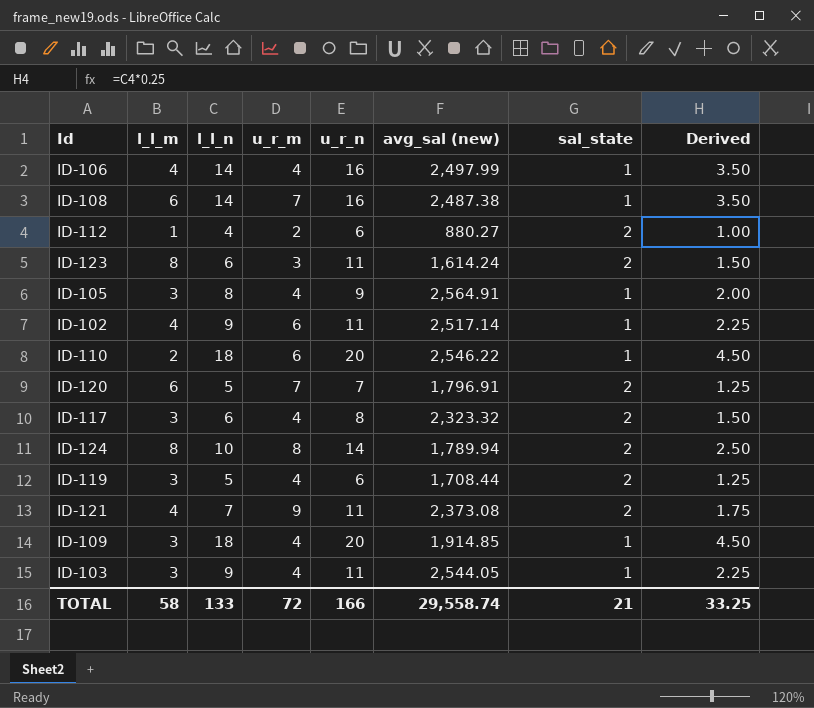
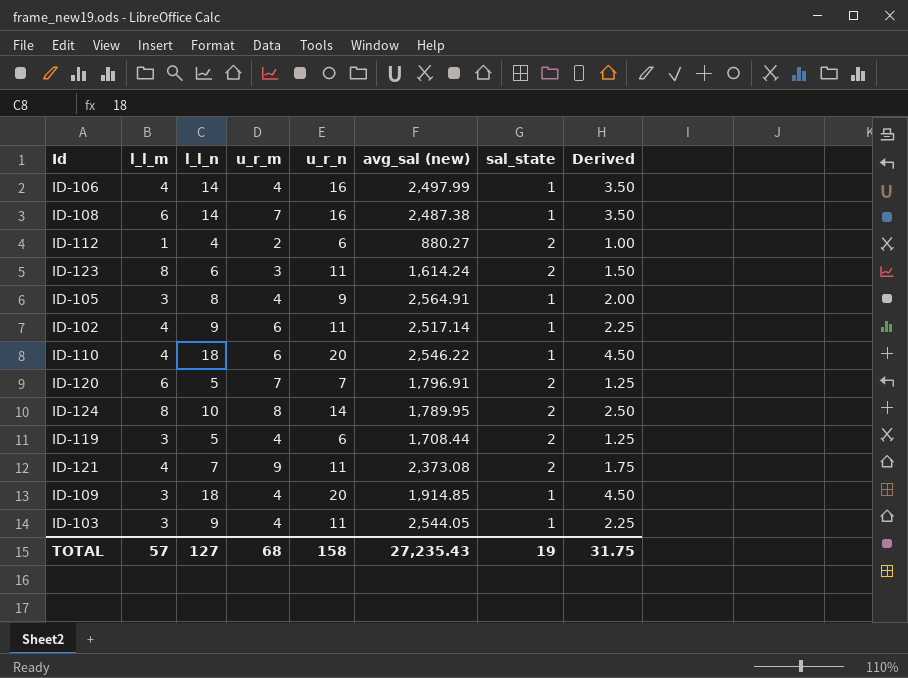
row ID-117: 3 | 6 | 4 | 8 | 2,323.32 | 2 | 1.50 -> none
ID-110 | l_l_m: 2 -> 4
ID-124 | avg_sal (new): 1,789.94 -> 1,789.95
TOTAL | l_l_m: 58 -> 57
TOTAL | l_l_n: 133 -> 127
TOTAL | u_r_m: 72 -> 68
TOTAL | u_r_n: 166 -> 158
TOTAL | avg_sal (new): 29,558.74 -> 27,235.43
TOTAL | sal_state: 21 -> 19
TOTAL | Derived: 33.25 -> 31.75

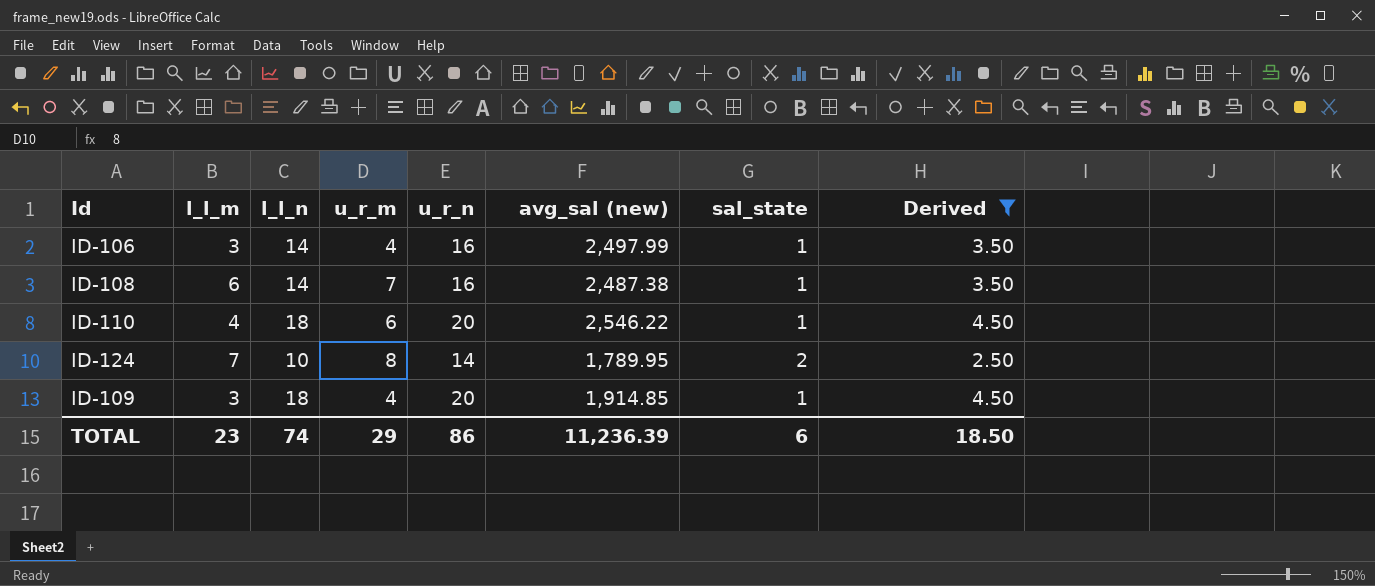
filter: none -> Derived >= 2.50
ID-106 | l_l_m: 4 -> 3
ID-124 | l_l_m: 8 -> 7
TOTAL | l_l_m: 57 -> 23
TOTAL | l_l_n: 127 -> 74
TOTAL | u_r_m: 68 -> 29
TOTAL | u_r_n: 158 -> 86
TOTAL | avg_sal (new): 27,235.43 -> 11,236.39
TOTAL | sal_state: 19 -> 6
TOTAL | Derived: 31.75 -> 18.50

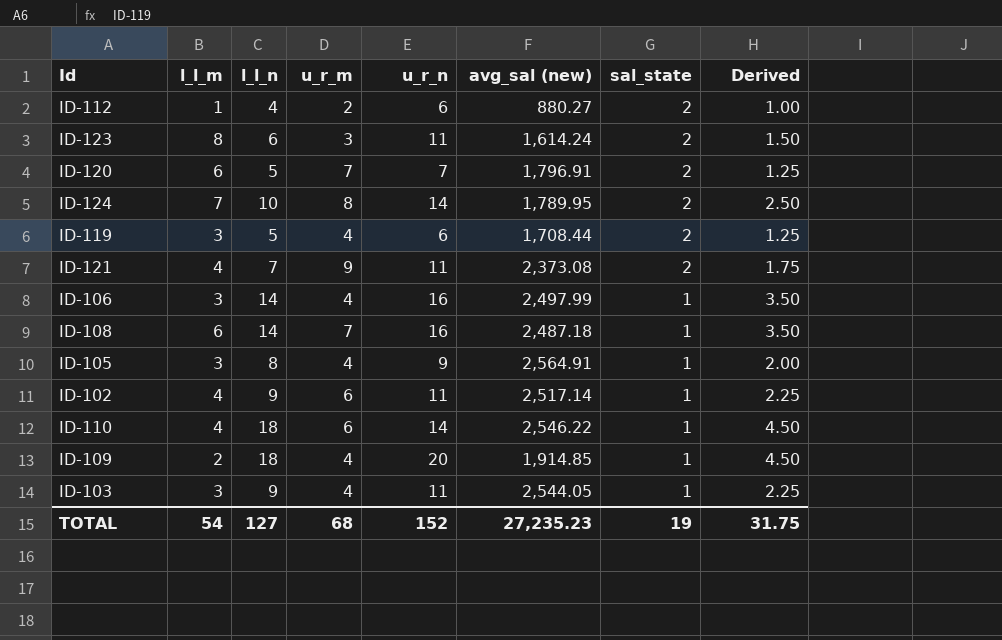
filter: Derived >= 2.50 -> none
row order: none -> sal_state descending
ID-108 | avg_sal (new): 2,487.38 -> 2,487.18
ID-110 | u_r_n: 20 -> 14
ID-109 | l_l_m: 3 -> 2
TOTAL | l_l_m: 23 -> 54
TOTAL | l_l_n: 74 -> 127
TOTAL | u_r_m: 29 -> 68
TOTAL | u_r_n: 86 -> 152
TOTAL | avg_sal (new): 11,236.39 -> 27,235.23
TOTAL | sal_state: 6 -> 19
TOTAL | Derived: 18.50 -> 31.75

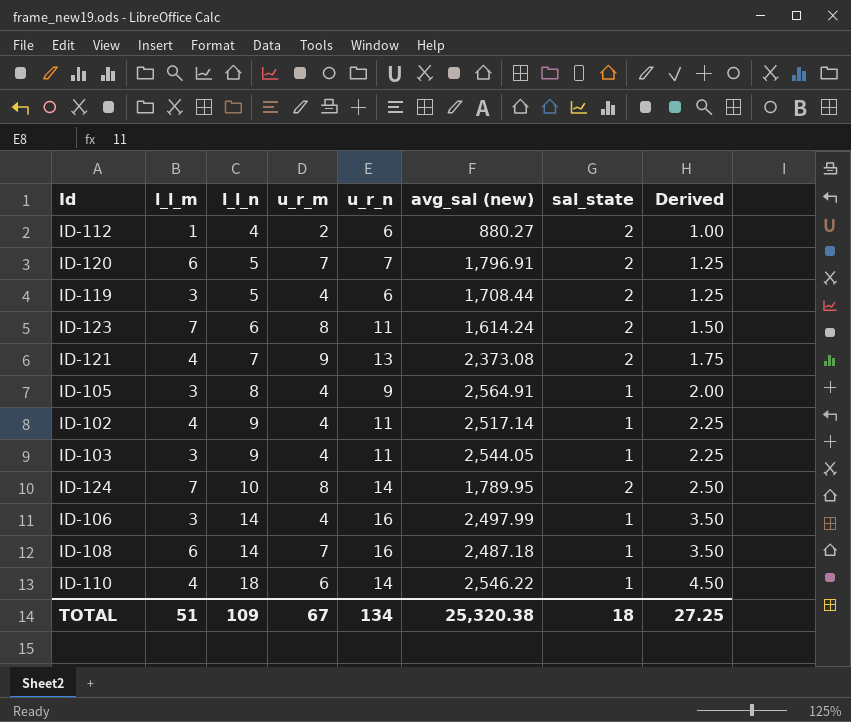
row order: sal_state descending -> l_l_n ascending
row ID-109: 2 | 18 | 4 | 20 | 1,914.85 | 1 | 4.50 -> none
ID-123 | l_l_m: 8 -> 7
ID-123 | u_r_m: 3 -> 8
ID-121 | u_r_n: 11 -> 13
ID-102 | u_r_m: 6 -> 4
TOTAL | l_l_m: 54 -> 51
TOTAL | l_l_n: 127 -> 109
TOTAL | u_r_m: 68 -> 67
TOTAL | u_r_n: 152 -> 134
TOTAL | avg_sal (new): 27,235.23 -> 25,320.38
TOTAL | sal_state: 19 -> 18
TOTAL | Derived: 31.75 -> 27.25

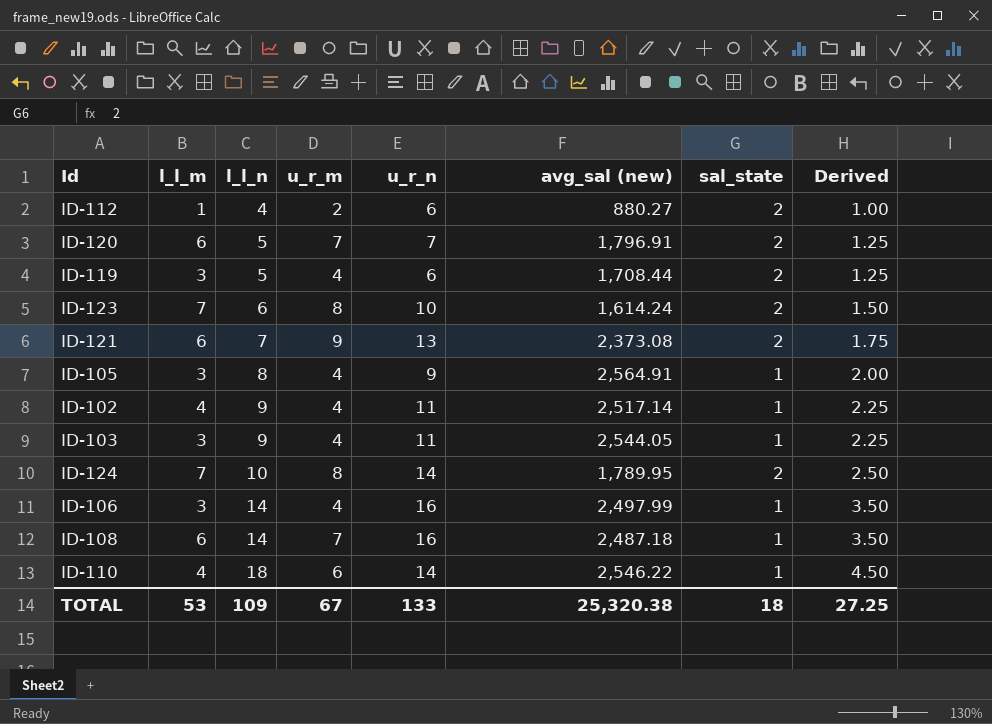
ID-123 | u_r_n: 11 -> 10
ID-121 | l_l_m: 4 -> 6
TOTAL | l_l_m: 51 -> 53
TOTAL | u_r_n: 134 -> 133

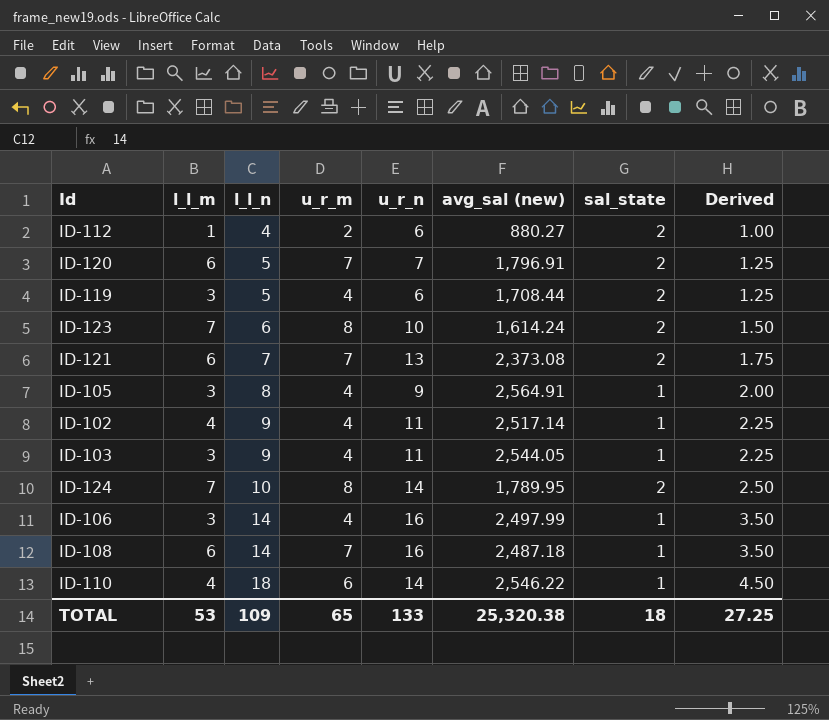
ID-121 | u_r_m: 9 -> 7
TOTAL | u_r_m: 67 -> 65

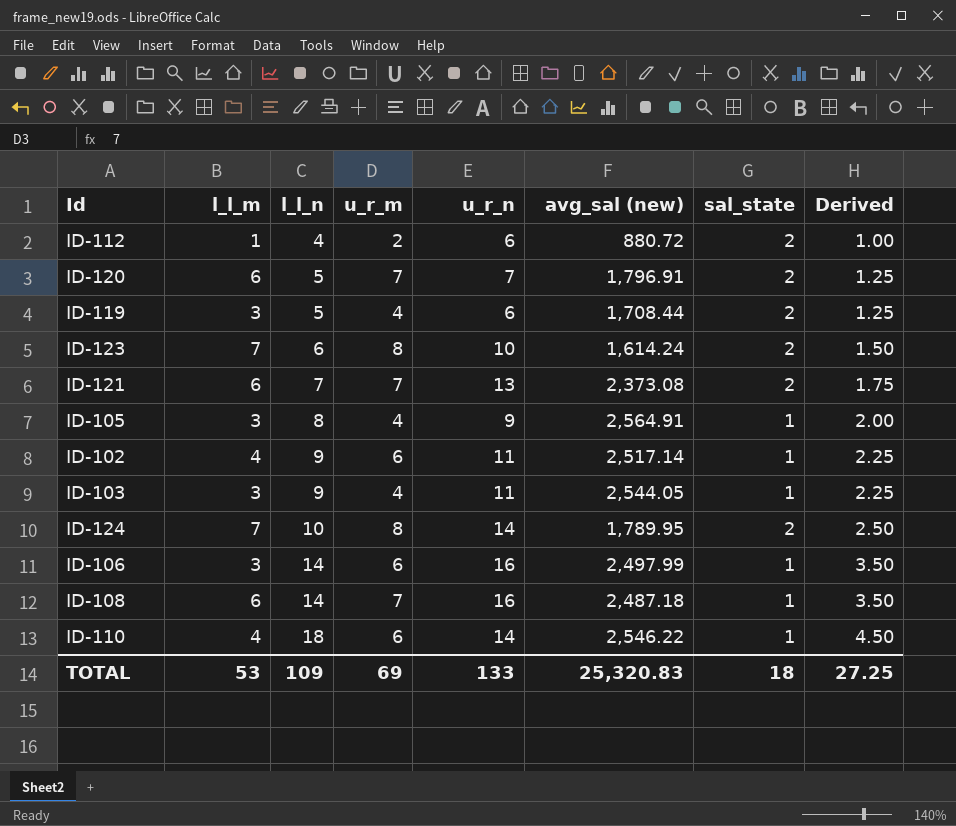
ID-112 | avg_sal (new): 880.27 -> 880.72
ID-102 | u_r_m: 4 -> 6
ID-106 | u_r_m: 4 -> 6
TOTAL | u_r_m: 65 -> 69
TOTAL | avg_sal (new): 25,320.38 -> 25,320.83

